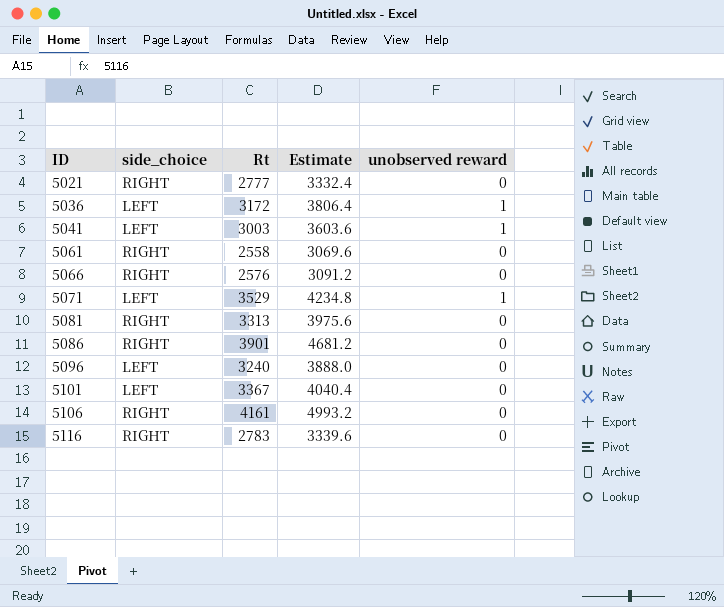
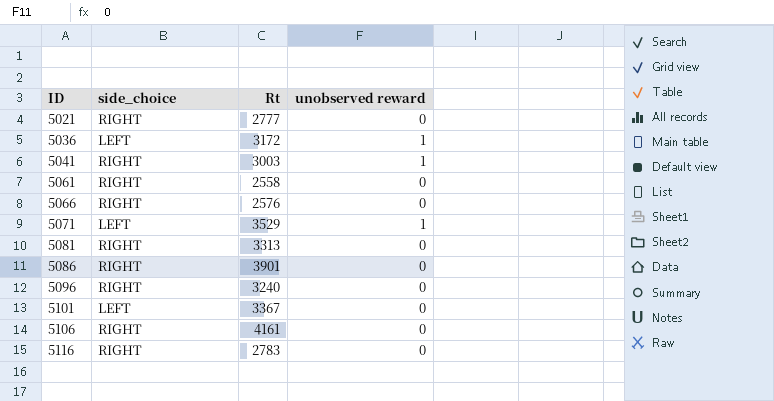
column Estimate | formula: [Rt] * 1.2 -> none
5041 | side_choice: LEFT -> RIGHT
5096 | side_choice: LEFT -> RIGHT

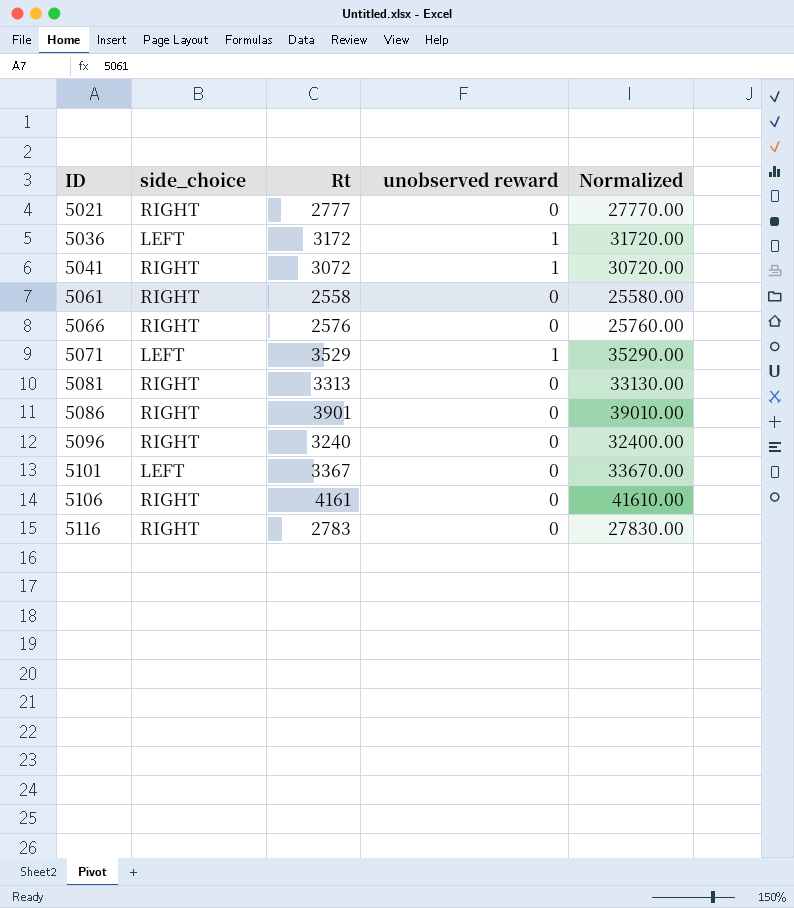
column Normalized | formula: none -> [Rt] * 10
5041 | Rt: 3003 -> 3072

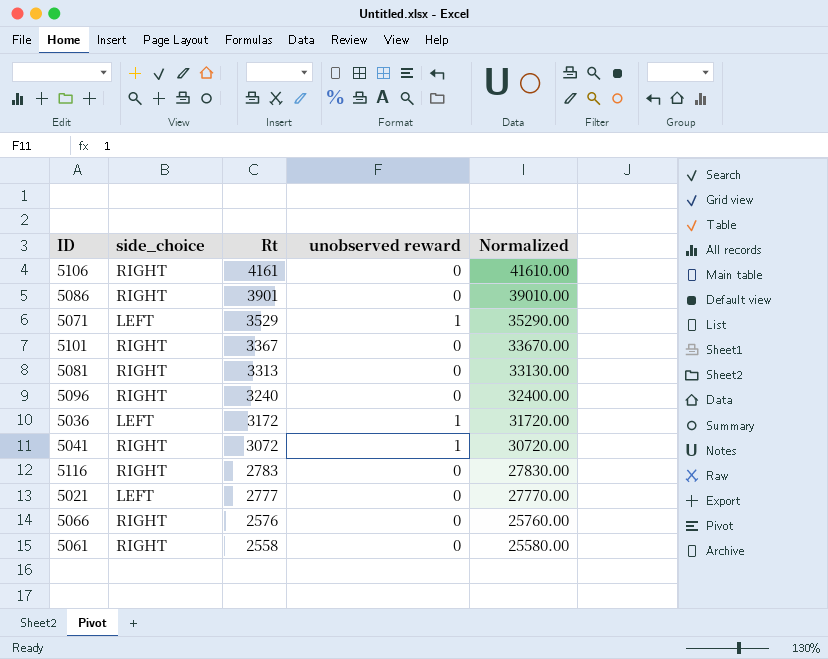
row order: ID ascending -> Rt descending
5101 | side_choice: LEFT -> RIGHT
5021 | side_choice: RIGHT -> LEFT

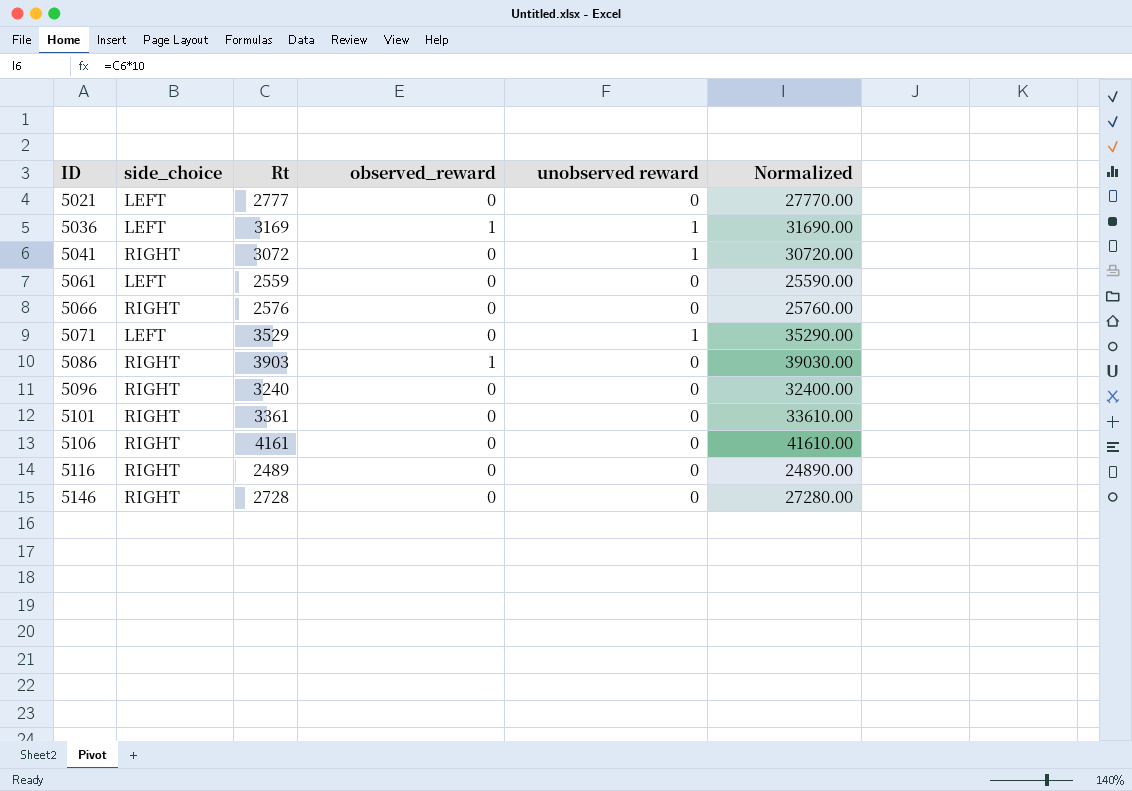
row order: Rt descending -> ID ascending
column observed_reward | position: none -> 4
row 5081: RIGHT | 3313 | 0 | 33130.00 -> none
5036 | Rt: 3172 -> 3169
5036 | Normalized: 31720.00 -> 31690.00
5061 | side_choice: RIGHT -> LEFT
5061 | Rt: 2558 -> 2559
5061 | Normalized: 25580.00 -> 25590.00
5086 | Rt: 3901 -> 3903
5086 | Normalized: 39010.00 -> 39030.00
5101 | Rt: 3367 -> 3361
5101 | Normalized: 33670.00 -> 33610.00
5116 | Rt: 2783 -> 2489
5116 | Normalized: 27830.00 -> 24890.00
row 5146: none -> RIGHT | 2728 | 0 | 0 | 27280.00

